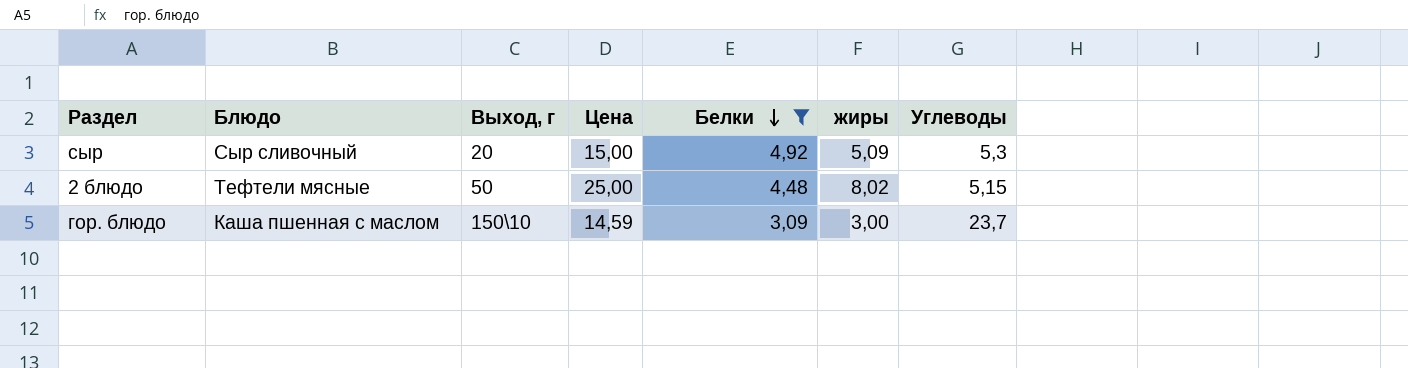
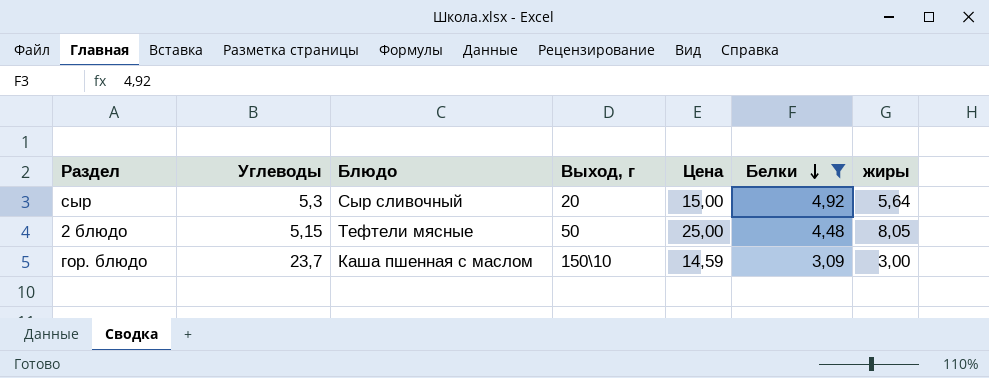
column Углеводы | position: 7 -> 2
сыр | жиры: 5,09 -> 5,64
2 блюдо | жиры: 8,02 -> 8,05

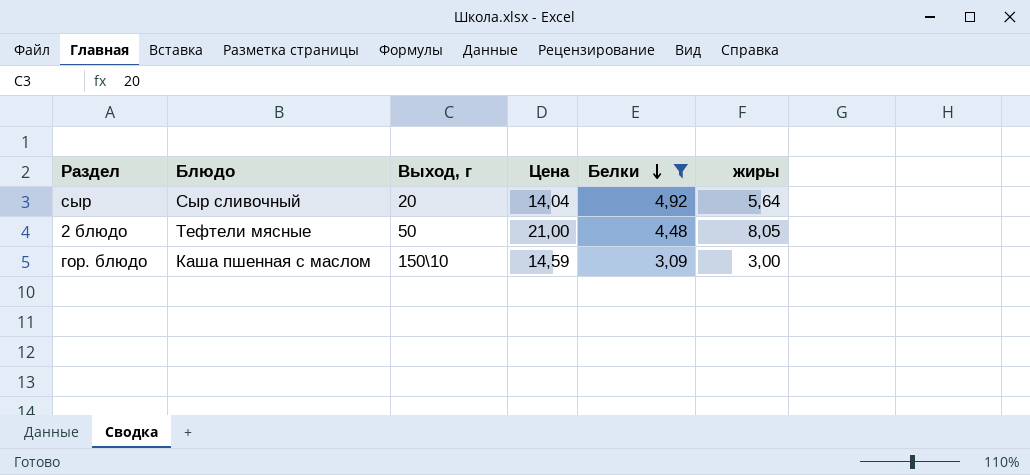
column Углеводы | position: 2 -> none
сыр | Цена: 15,00 -> 14,04
2 блюдо | Цена: 25,00 -> 21,00

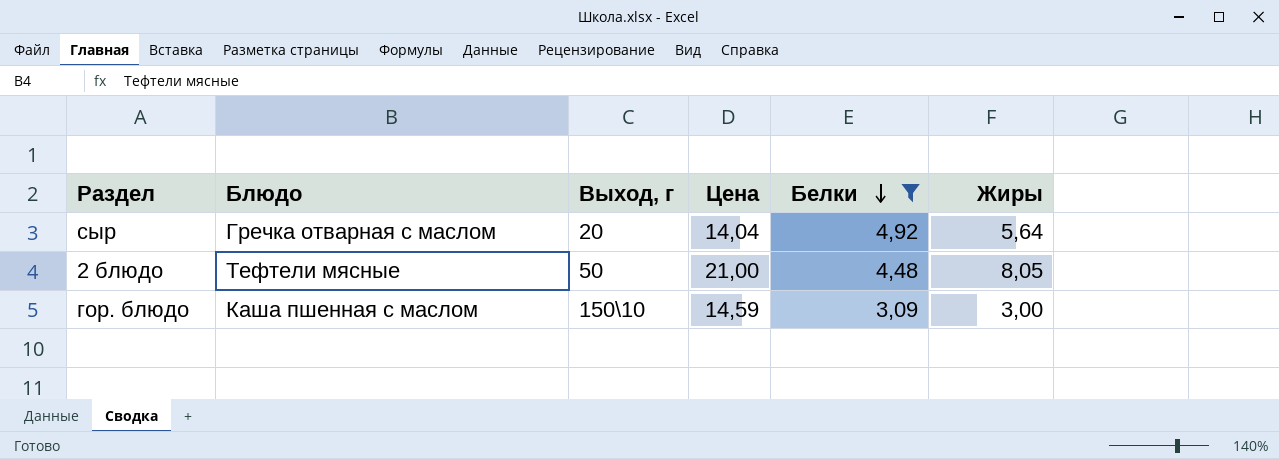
column name: жиры -> Жиры
сыр | Блюдо: Сыр сливочный -> Гречка отварная с маслом

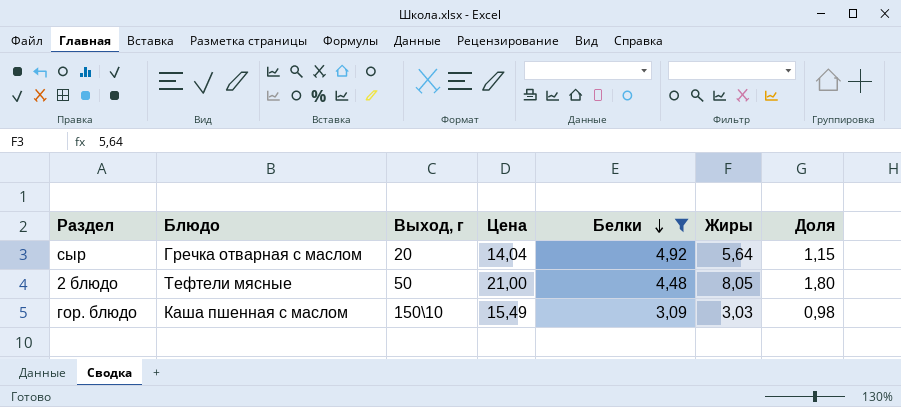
column Доля | formula: none -> [Жиры] / [Белки]
гор. блюдо | Цена: 14,59 -> 15,49
гор. блюдо | Жиры: 3,00 -> 3,03

